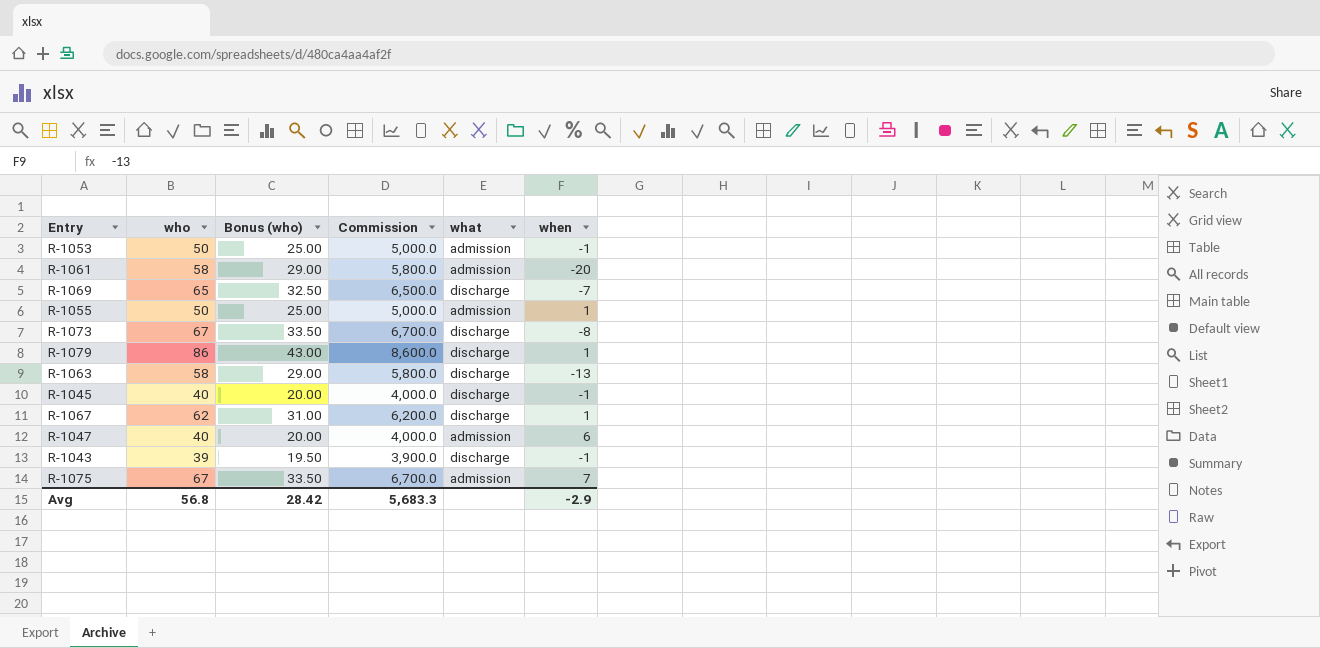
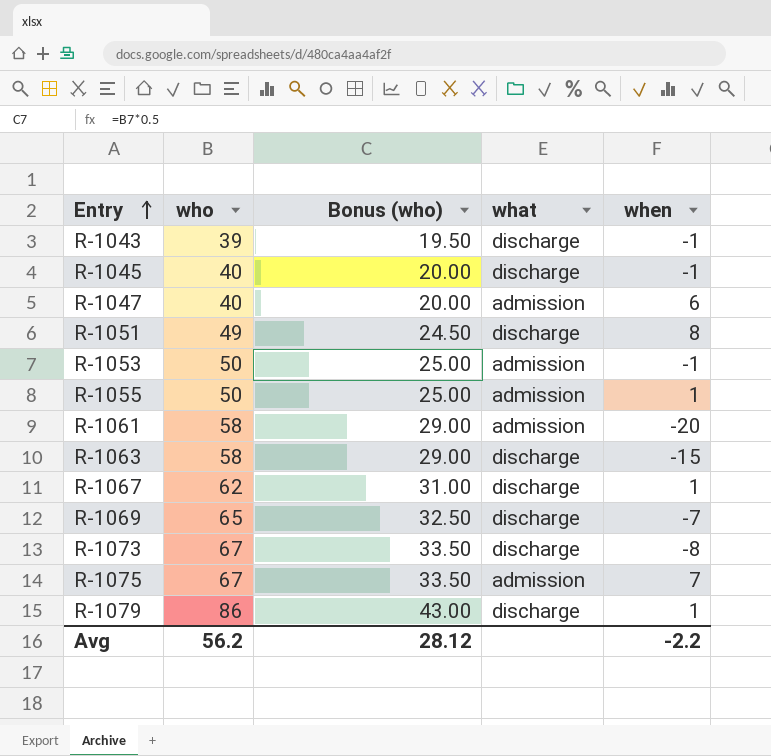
row order: none -> Entry ascending
column Commission | formula: [who] * 100 -> none
row R-1051: none -> 49 | 24.50 | discharge | 8
R-1063 | when: -13 -> -15
Avg | who: 56.8 -> 56.2
Avg | Bonus (who): 28.42 -> 28.12
Avg | when: -2.9 -> -2.2

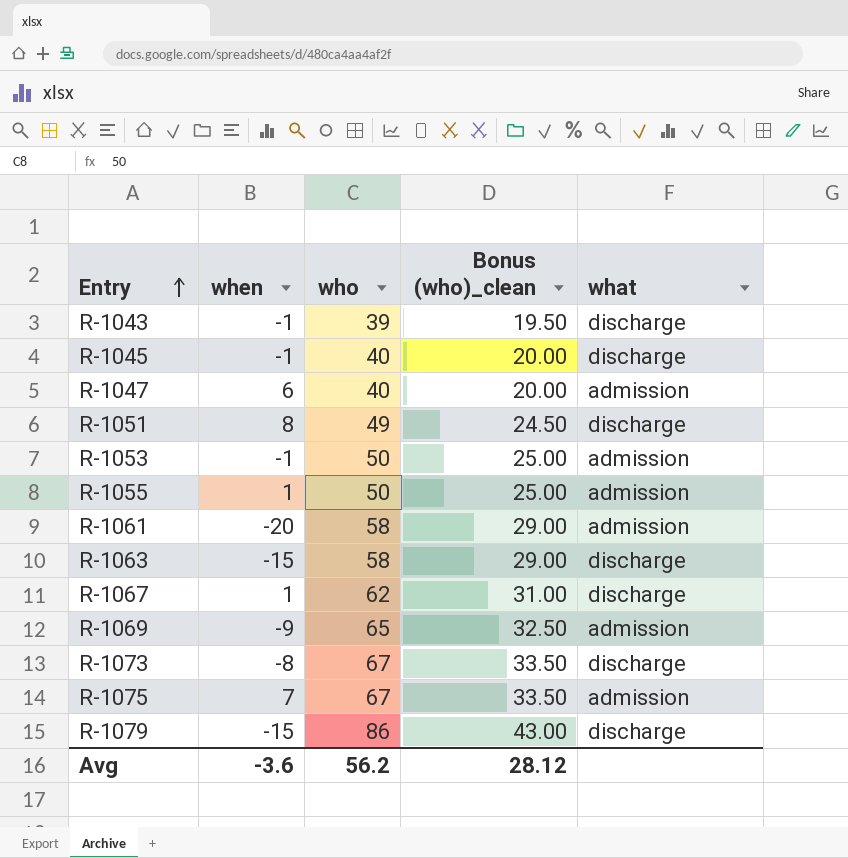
column when | position: 5 -> 2
column name: Bonus (who) -> Bonus (who)_clean
R-1069 | when: -7 -> -9
R-1069 | what: discharge -> admission
R-1079 | when: 1 -> -15
Avg | when: -2.2 -> -3.6

